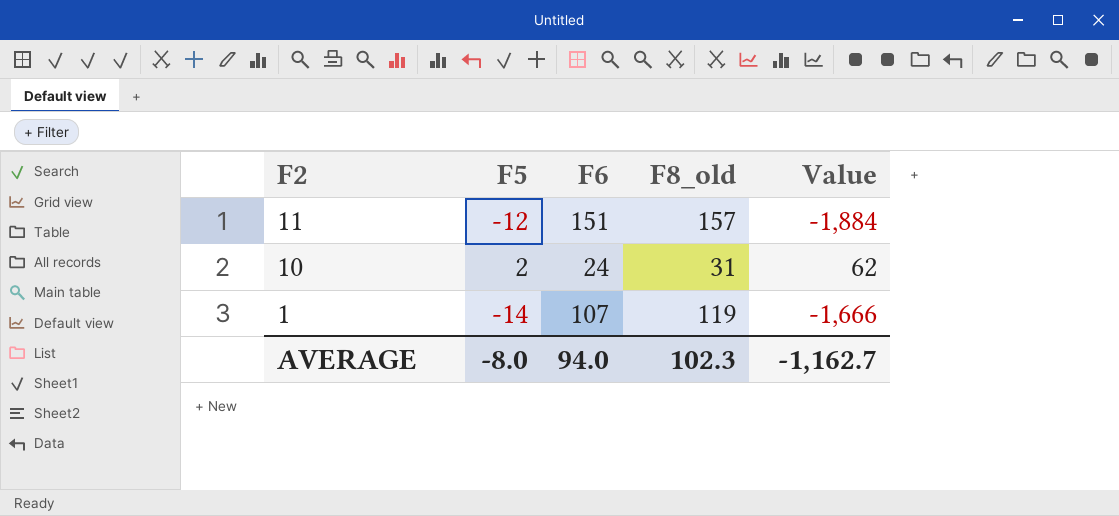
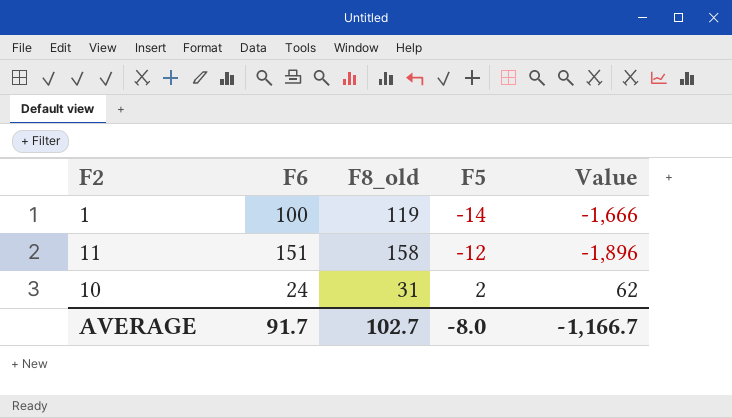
row order: F2 descending -> F5 ascending
column F5 | position: 2 -> 4
1 | F6: 107 -> 100
11 | F8_old: 157 -> 158
11 | Value: -1,884 -> -1,896
AVERAGE | F6: 94.0 -> 91.7
AVERAGE | F8_old: 102.3 -> 102.7
AVERAGE | Value: -1,162.7 -> -1,166.7

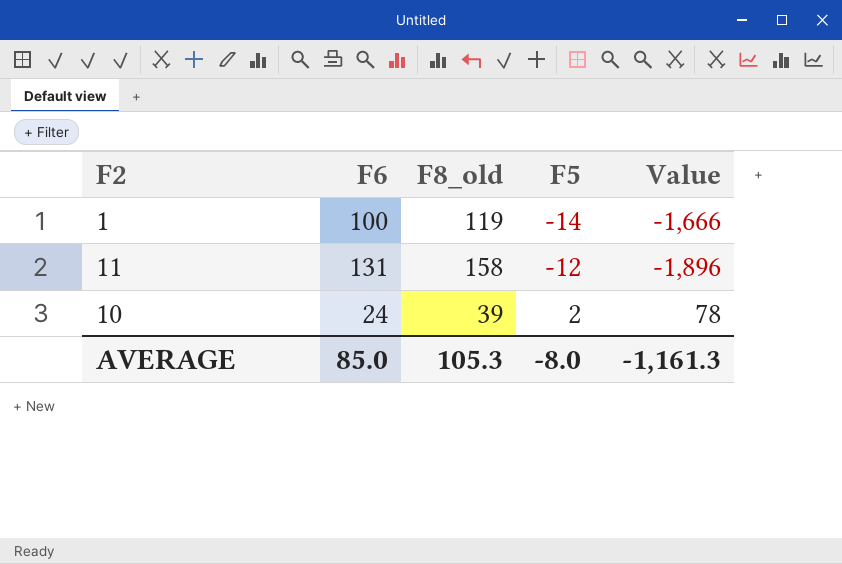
11 | F6: 151 -> 131
10 | F8_old: 31 -> 39
10 | Value: 62 -> 78
AVERAGE | F6: 91.7 -> 85.0
AVERAGE | F8_old: 102.7 -> 105.3
AVERAGE | Value: -1,166.7 -> -1,161.3

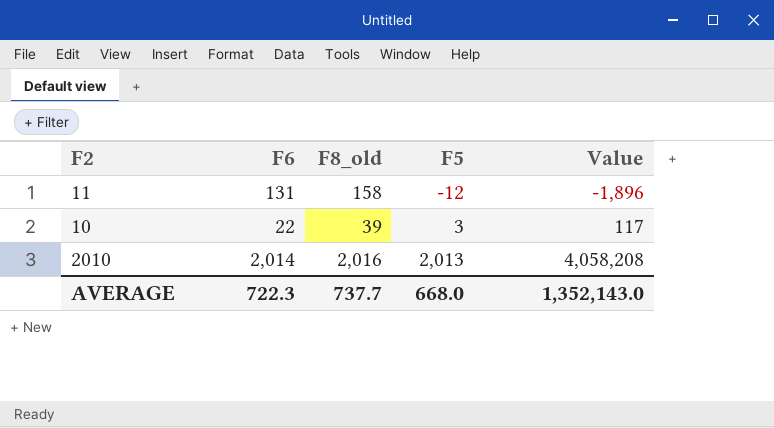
row 1: 100 | 119 | -14 | -1,666 -> none
10 | F6: 24 -> 22
10 | F5: 2 -> 3
10 | Value: 78 -> 117
row 2010: none -> 2,014 | 2,016 | 2,013 | 4,058,208
AVERAGE | F6: 85.0 -> 722.3
AVERAGE | F8_old: 105.3 -> 737.7
AVERAGE | F5: -8.0 -> 668.0
AVERAGE | Value: -1,161.3 -> 1,352,143.0

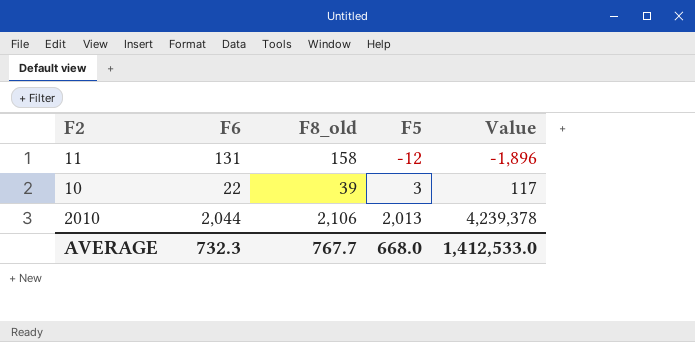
2010 | F6: 2,014 -> 2,044
2010 | F8_old: 2,016 -> 2,106
2010 | Value: 4,058,208 -> 4,239,378
AVERAGE | F6: 722.3 -> 732.3
AVERAGE | F8_old: 737.7 -> 767.7
AVERAGE | Value: 1,352,143.0 -> 1,412,533.0

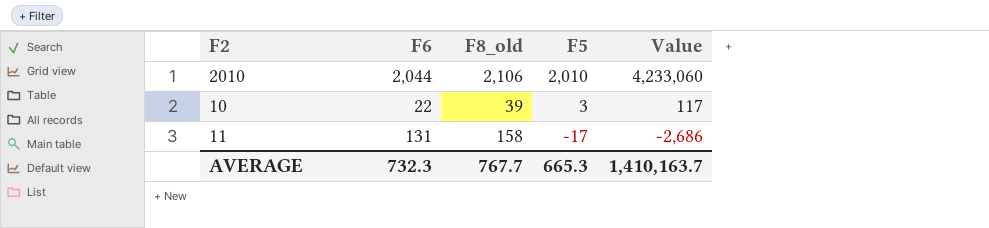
row order: F5 ascending -> F5 descending
2010 | F5: 2,013 -> 2,010
2010 | Value: 4,239,378 -> 4,233,060
11 | F5: -12 -> -17
11 | Value: -1,896 -> -2,686
AVERAGE | F5: 668.0 -> 665.3
AVERAGE | Value: 1,412,533.0 -> 1,410,163.7

